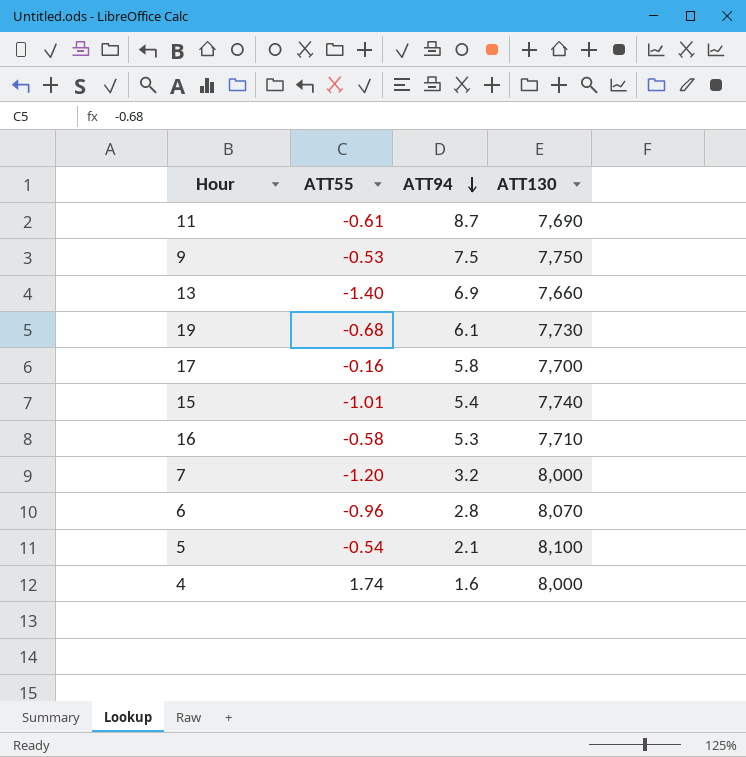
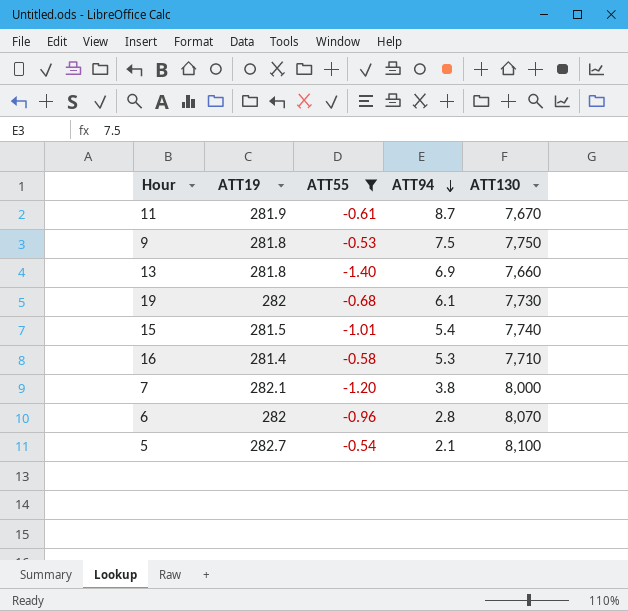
filter: none -> ATT55 <= -0.53
column ATT19 | position: none -> 2
11 | ATT130: 7,690 -> 7,670
7 | ATT94: 3.2 -> 3.8

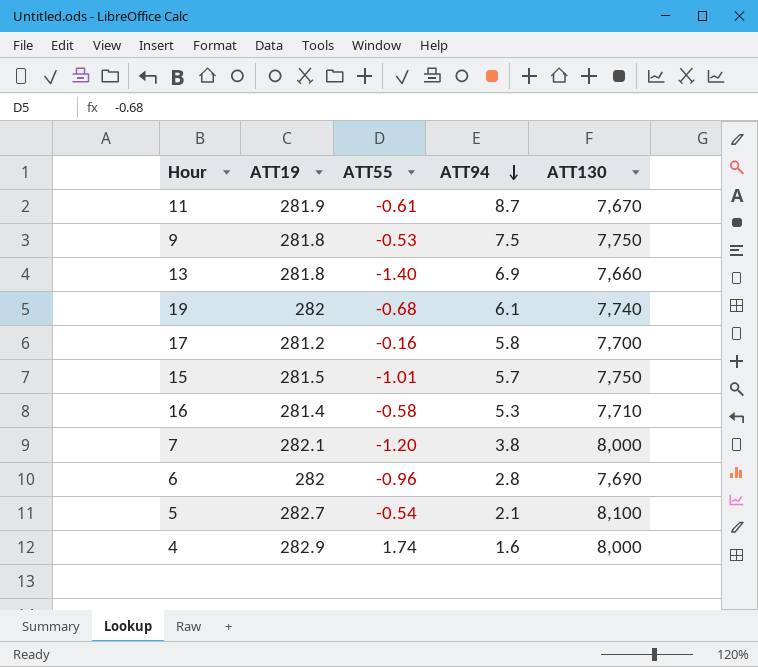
filter: ATT55 <= -0.53 -> none
19 | ATT130: 7,730 -> 7,740
15 | ATT94: 5.4 -> 5.7
15 | ATT130: 7,740 -> 7,750
6 | ATT130: 8,070 -> 7,690

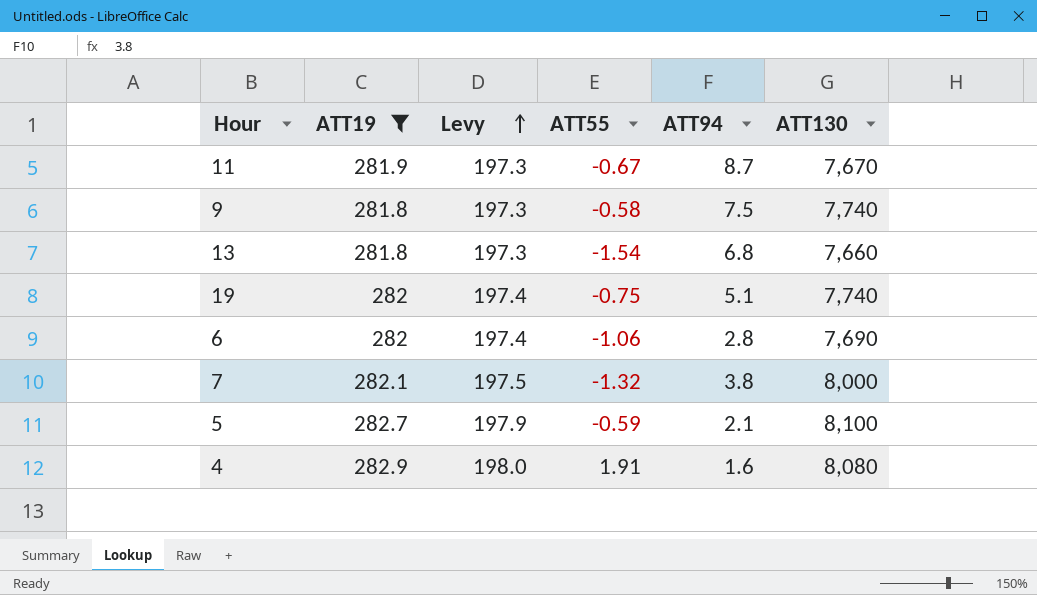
filter: none -> ATT19 >= 281.8
row order: ATT94 descending -> Levy ascending
column Levy | formula: none -> [ATT19] * 0.7
11 | ATT55: -0.61 -> -0.67
9 | ATT55: -0.53 -> -0.58
9 | ATT130: 7,750 -> 7,740
13 | ATT55: -1.40 -> -1.54
13 | ATT94: 6.9 -> 6.8
19 | ATT55: -0.68 -> -0.75
19 | ATT94: 6.1 -> 5.1
6 | ATT55: -0.96 -> -1.06
7 | ATT55: -1.20 -> -1.32
5 | ATT55: -0.54 -> -0.59
4 | ATT55: 1.74 -> 1.91
4 | ATT130: 8,000 -> 8,080

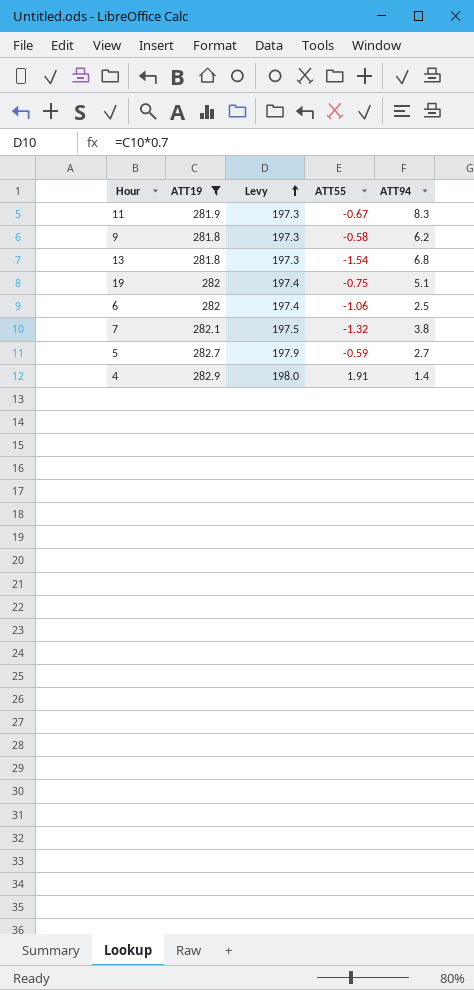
column ATT130 | position: 6 -> none
11 | ATT94: 8.7 -> 8.3
9 | ATT94: 7.5 -> 6.2
6 | ATT94: 2.8 -> 2.5
5 | ATT94: 2.1 -> 2.7
4 | ATT94: 1.6 -> 1.4

